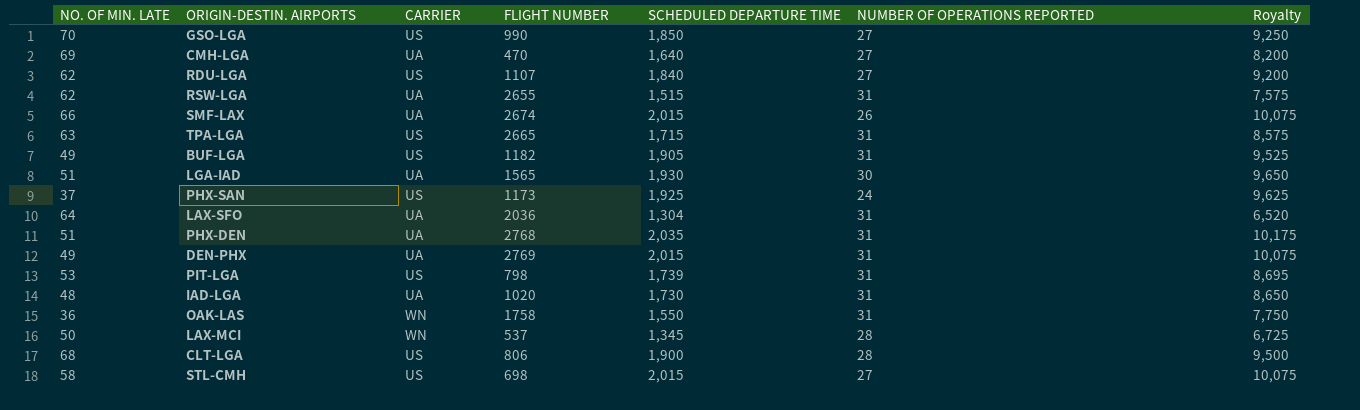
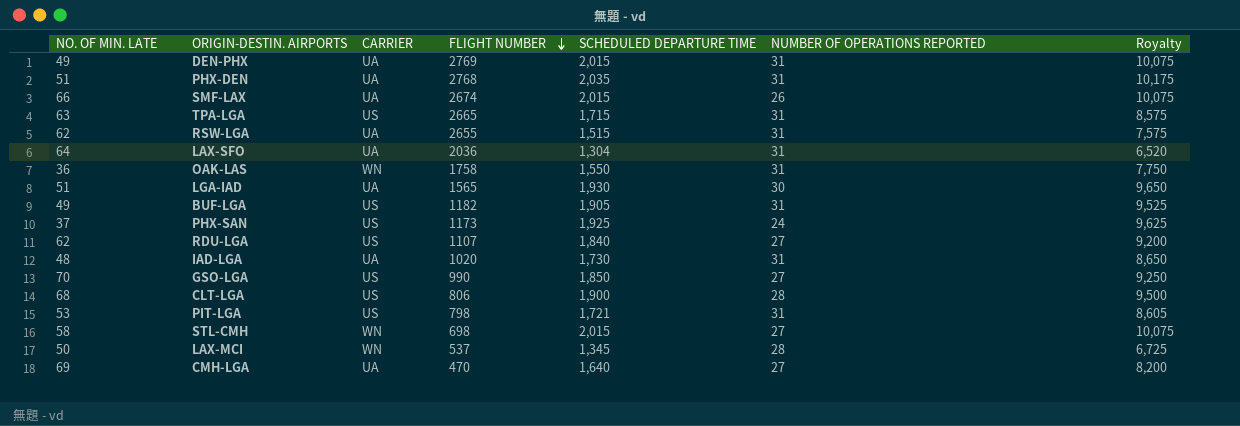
row order: none -> FLIGHT NUMBER descending
PIT-LGA | SCHEDULED DEPARTURE TIME: 1,739 -> 1,721
PIT-LGA | Royalty: 8,695 -> 8,605
STL-CMH | CARRIER: US -> WN

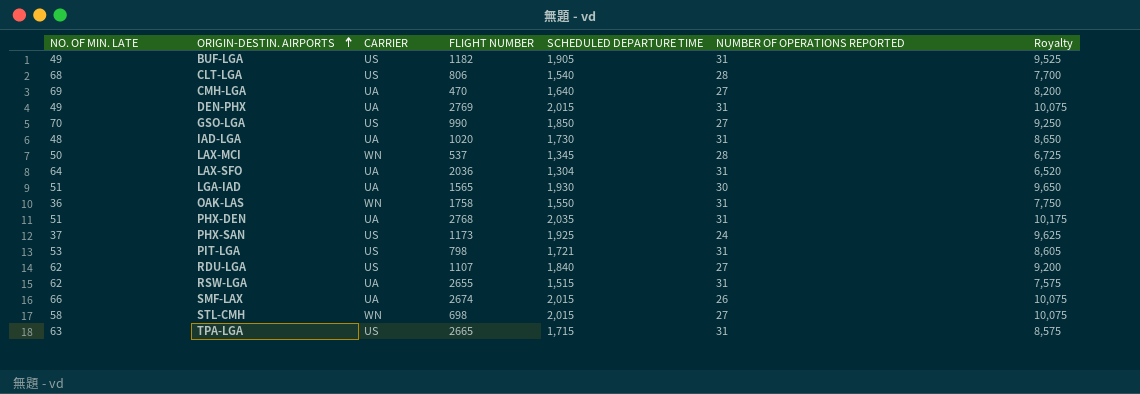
row order: FLIGHT NUMBER descending -> ORIGIN-DESTIN. AIRPORTS ascending
CLT-LGA | SCHEDULED DEPARTURE TIME: 1,900 -> 1,540
CLT-LGA | Royalty: 9,500 -> 7,700

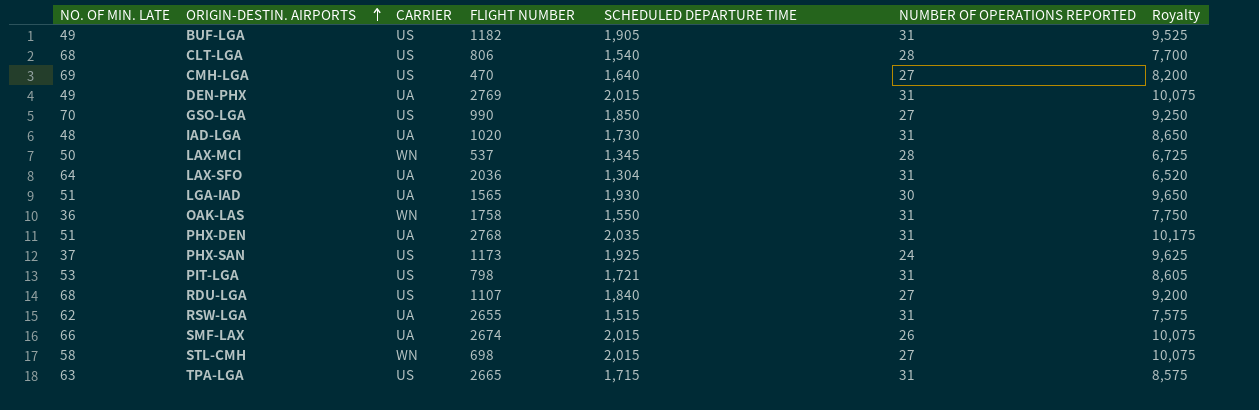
CMH-LGA | CARRIER: UA -> US
RDU-LGA | NO. OF MIN. LATE: 62 -> 68

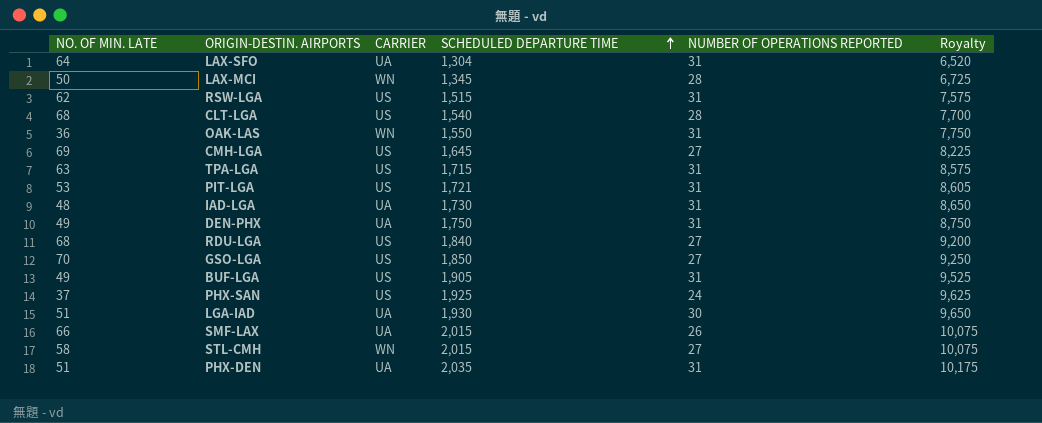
row order: ORIGIN-DESTIN. AIRPORTS ascending -> SCHEDULED DEPARTURE TIME ascending
column FLIGHT NUMBER | position: 4 -> none
RSW-LGA | CARRIER: UA -> US
CMH-LGA | SCHEDULED DEPARTURE TIME: 1,640 -> 1,645
CMH-LGA | Royalty: 8,200 -> 8,225
DEN-PHX | SCHEDULED DEPARTURE TIME: 2,015 -> 1,750
DEN-PHX | Royalty: 10,075 -> 8,750

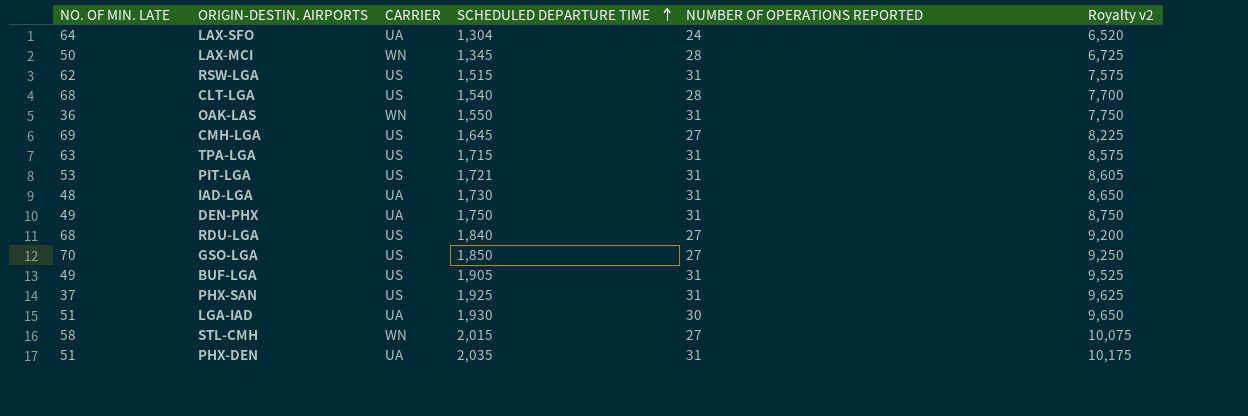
column name: Royalty -> Royalty v2
row SMF-LAX: 66 | UA | 2,015 | 26 | 10,075 -> none
LAX-SFO | NUMBER OF OPERATIONS REPORTED: 31 -> 24
PHX-SAN | NUMBER OF OPERATIONS REPORTED: 24 -> 31

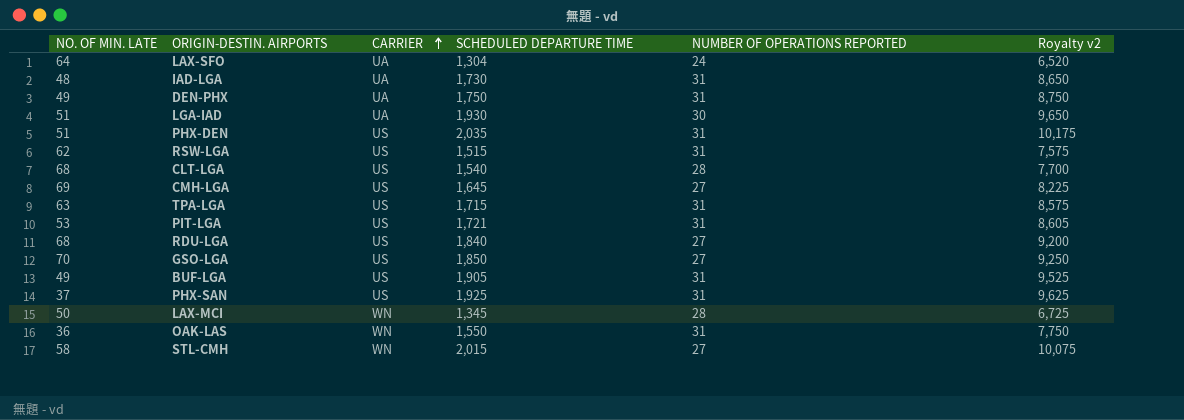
row order: SCHEDULED DEPARTURE TIME ascending -> CARRIER ascending
PHX-DEN | CARRIER: UA -> US

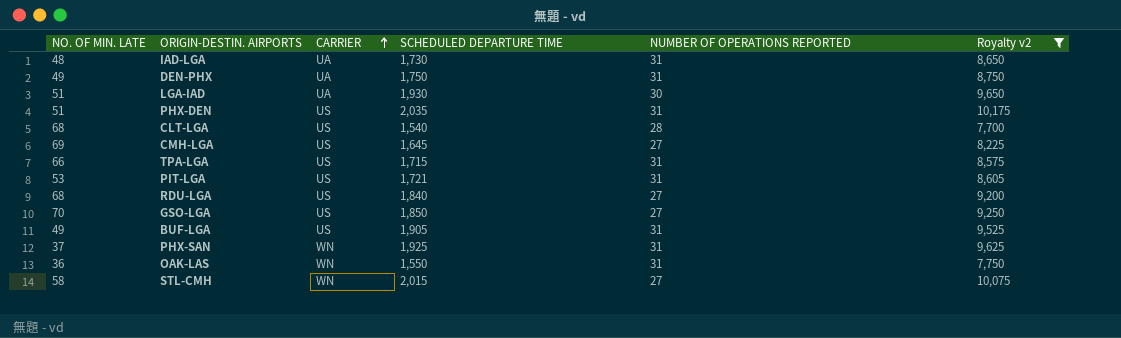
filter: none -> Royalty v2 >= 7,700
TPA-LGA | NO. OF MIN. LATE: 63 -> 66
PHX-SAN | CARRIER: US -> WN

